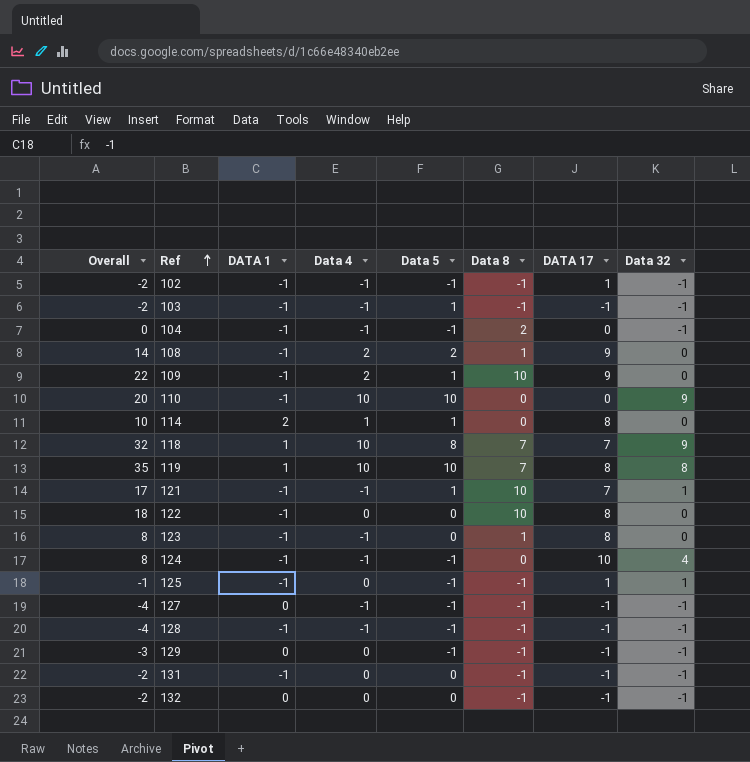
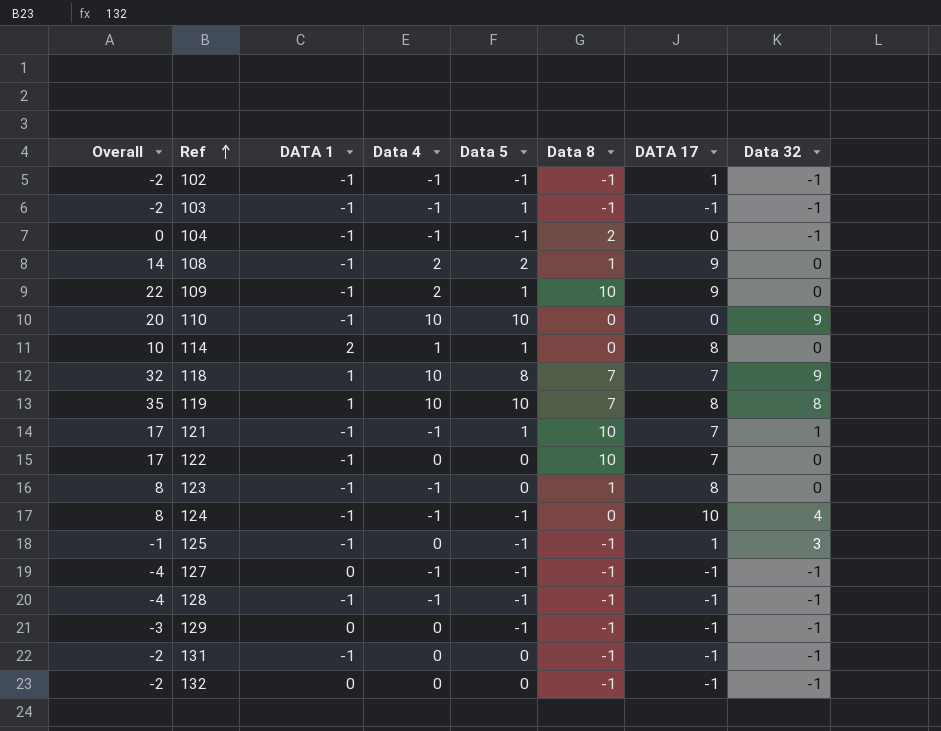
122 | Overall: 18 -> 17
122 | DATA 17: 8 -> 7
125 | Data 32: 1 -> 3

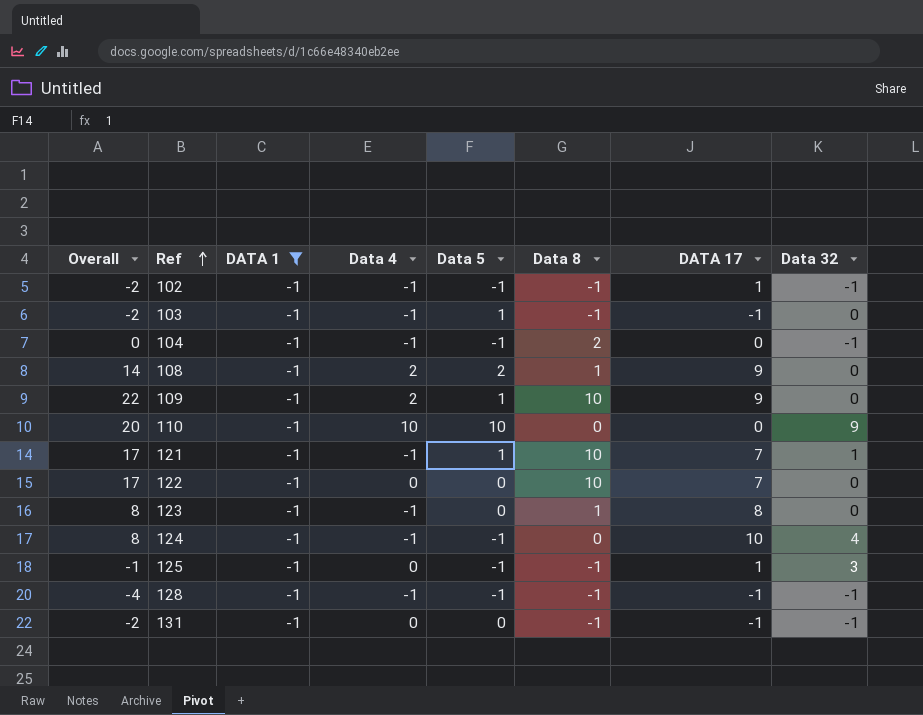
filter: none -> DATA 1 = -1
103 | Data 32: -1 -> 0

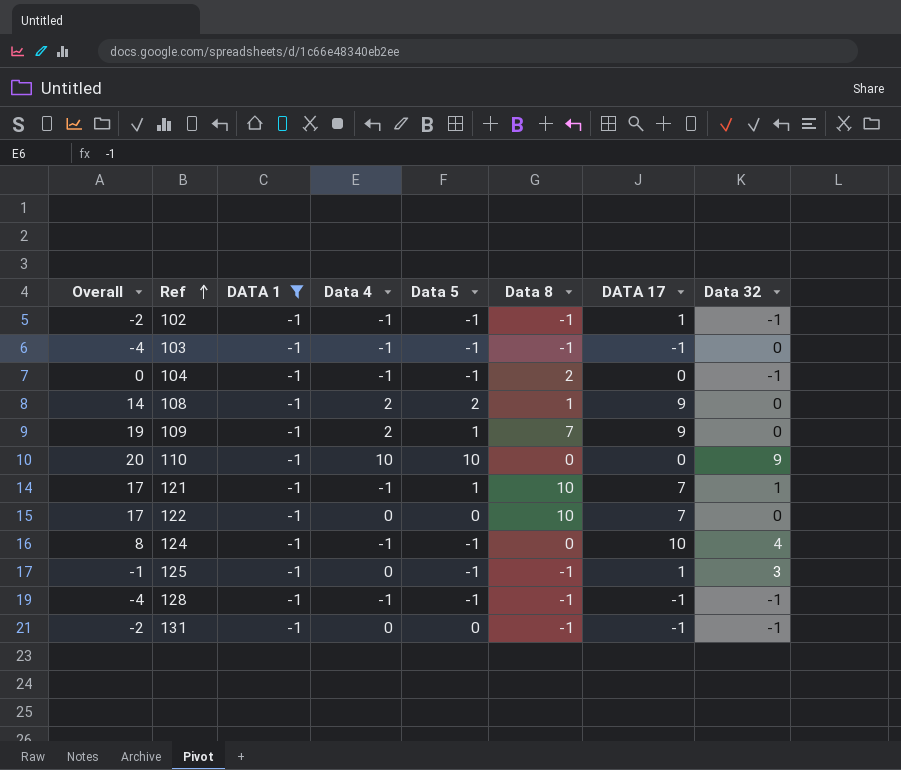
row 123: 8 | -1 | -1 | 0 | 1 | 8 | 0 -> none
103 | Overall: -2 -> -4
103 | Data 5: 1 -> -1
109 | Overall: 22 -> 19
109 | Data 8: 10 -> 7

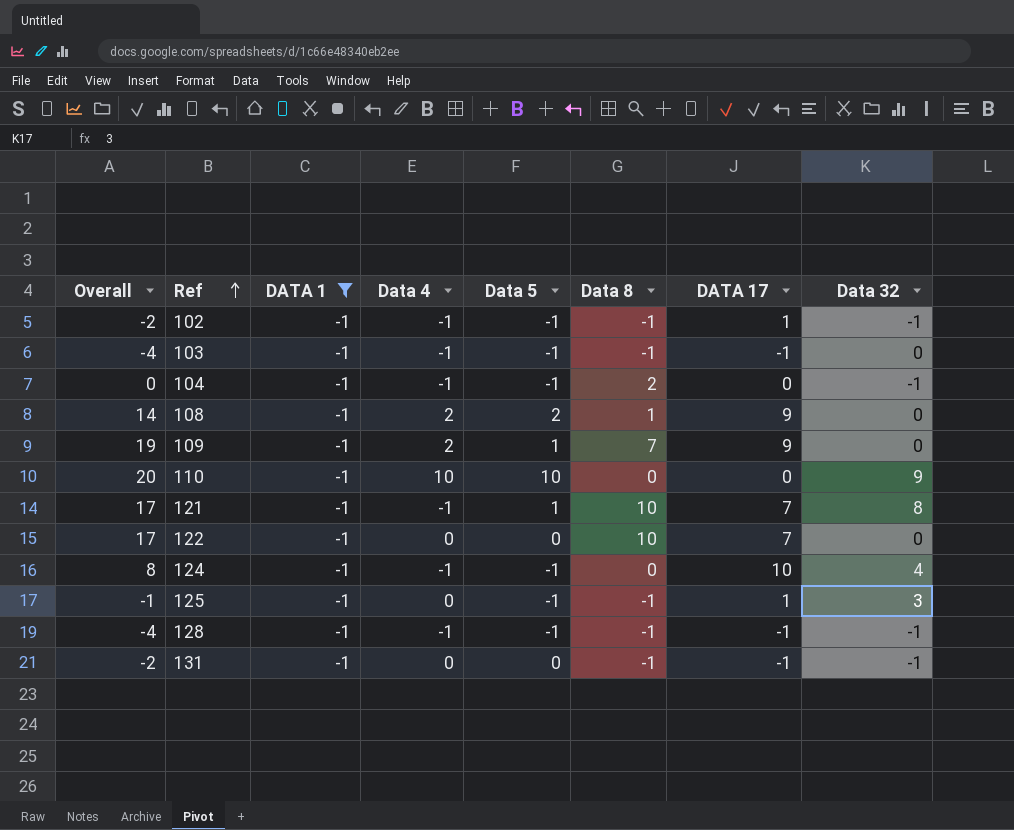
121 | Data 32: 1 -> 8

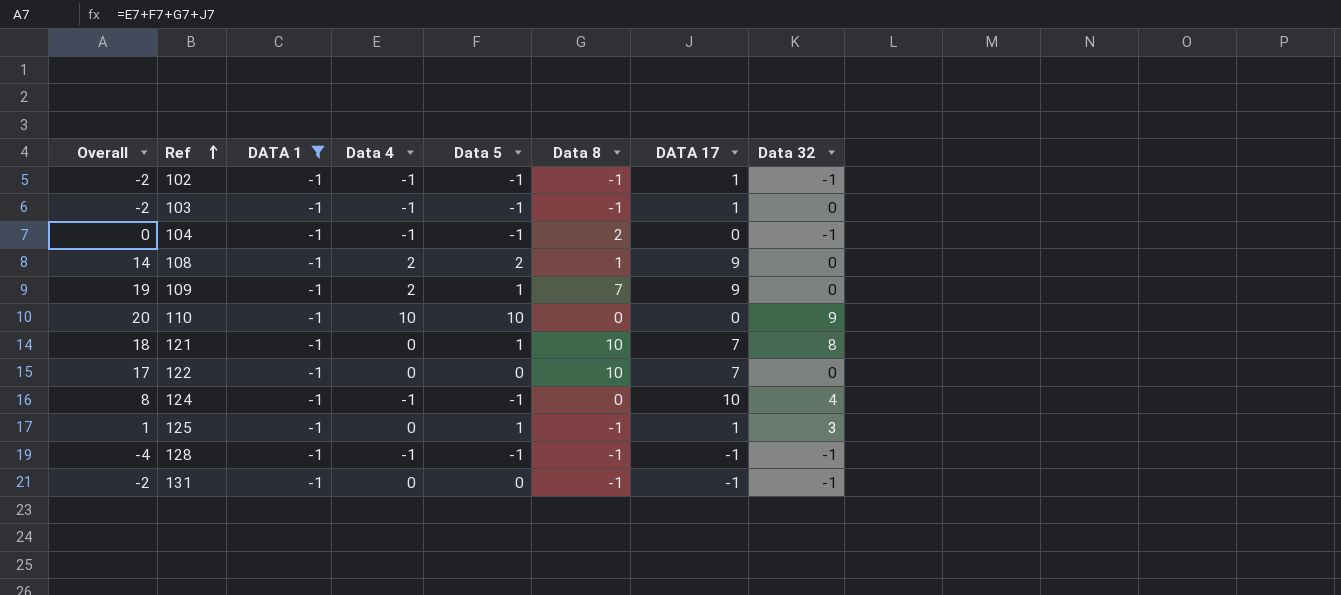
103 | Overall: -4 -> -2
103 | DATA 17: -1 -> 1
121 | Overall: 17 -> 18
121 | Data 4: -1 -> 0
125 | Overall: -1 -> 1
125 | Data 5: -1 -> 1

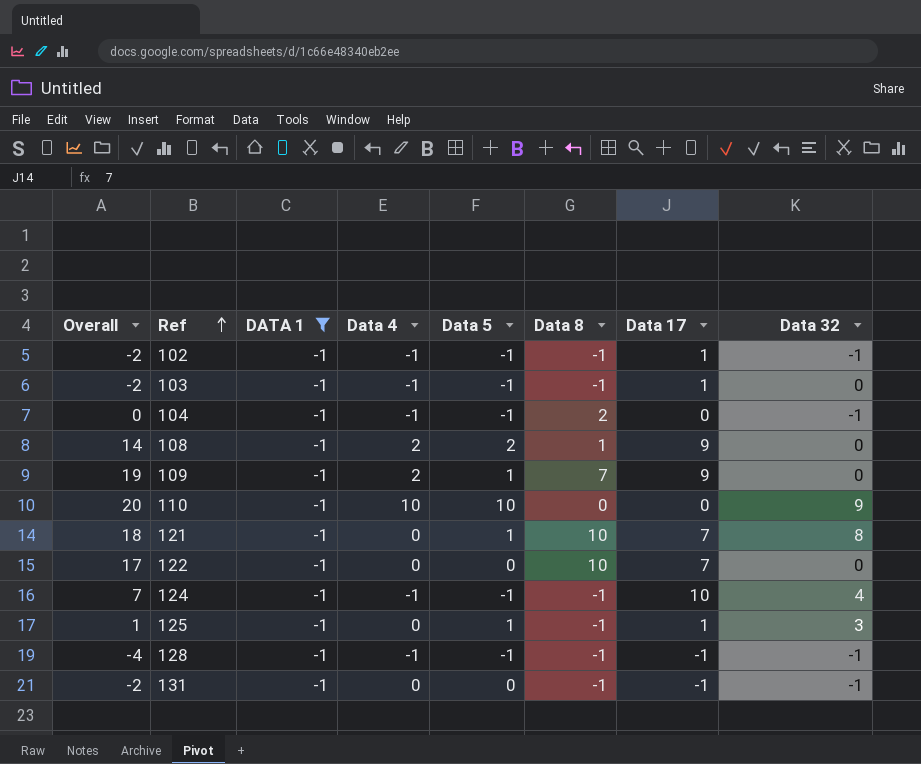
column name: DATA 17 -> Data 17
124 | Overall: 8 -> 7
124 | Data 8: 0 -> -1

